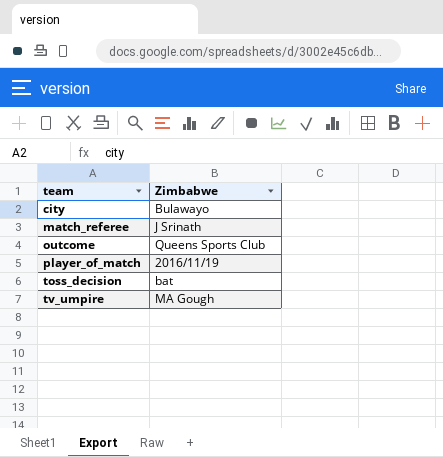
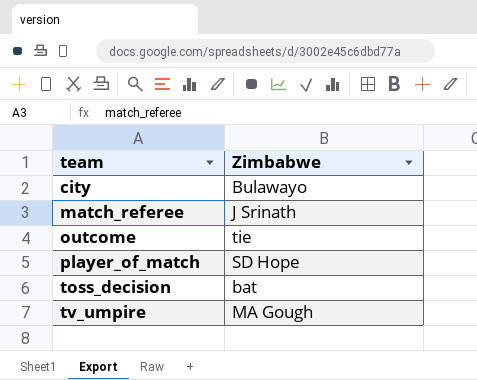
outcome | Zimbabwe: Queens Sports Club -> tie
player_of_match | Zimbabwe: 2016/11/19 -> SD Hope

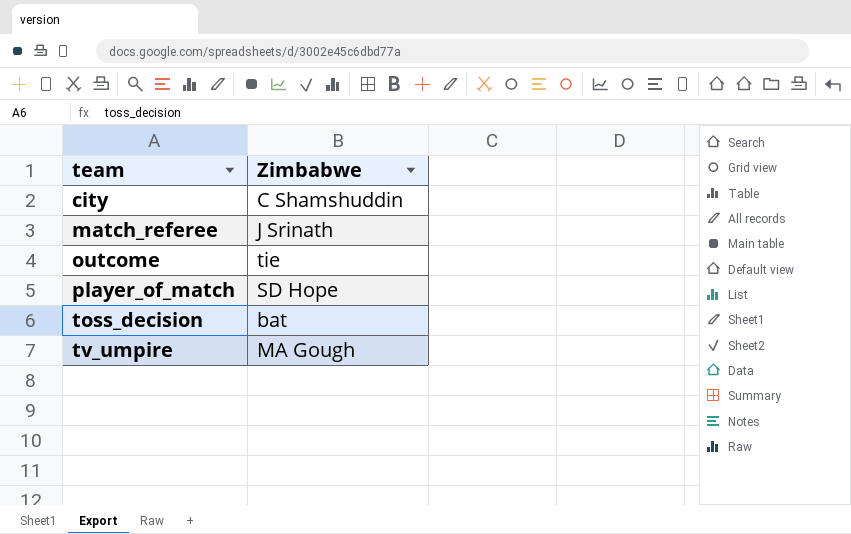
city | Zimbabwe: Bulawayo -> C Shamshuddin

